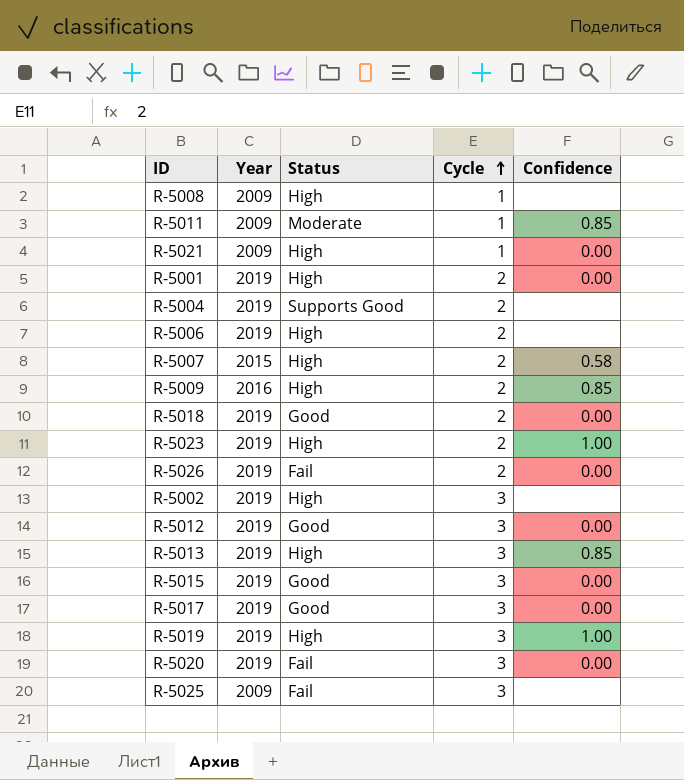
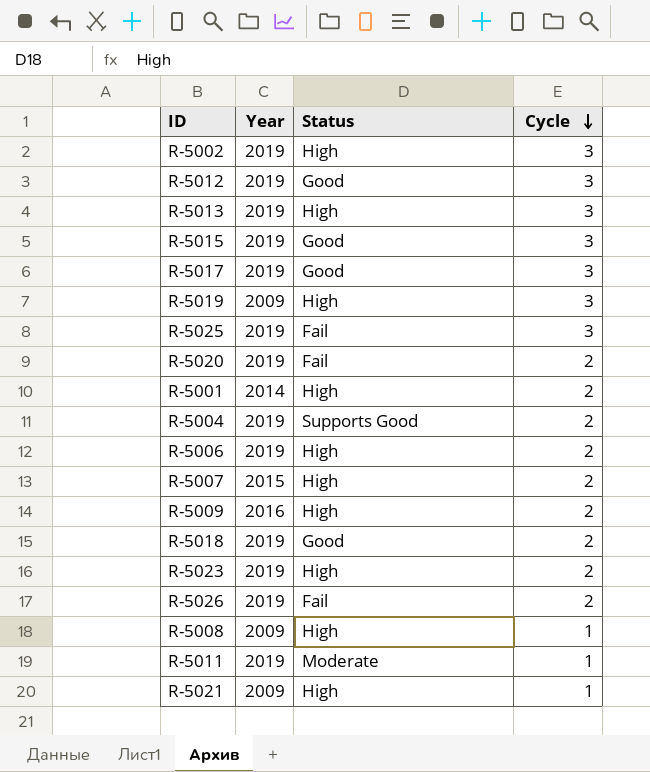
row order: Cycle ascending -> Cycle descending
column Confidence | position: 5 -> none
R-5019 | Year: 2019 -> 2009
R-5025 | Year: 2009 -> 2019
R-5020 | Cycle: 3 -> 2
R-5001 | Year: 2019 -> 2014
R-5011 | Year: 2009 -> 2019

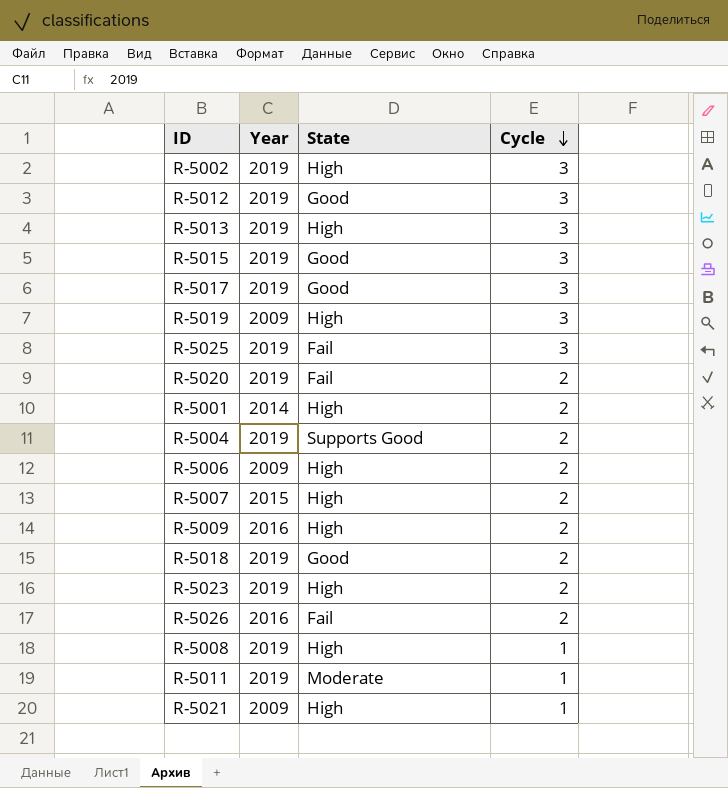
column name: Status -> State
R-5006 | Year: 2019 -> 2009
R-5026 | Year: 2019 -> 2016
R-5008 | Year: 2009 -> 2019

